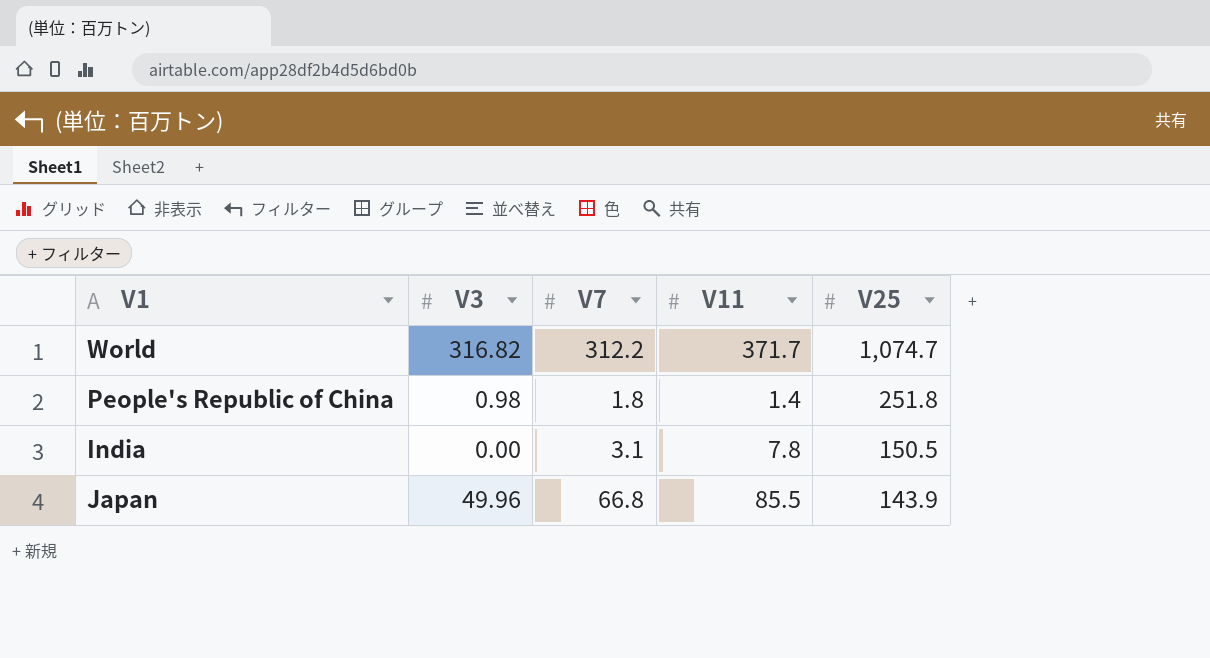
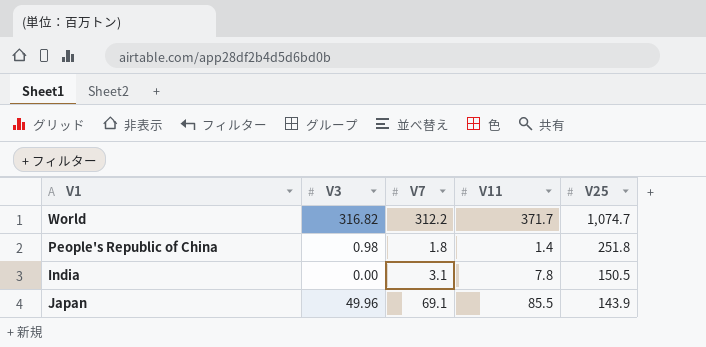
Japan | V7: 66.8 -> 69.1

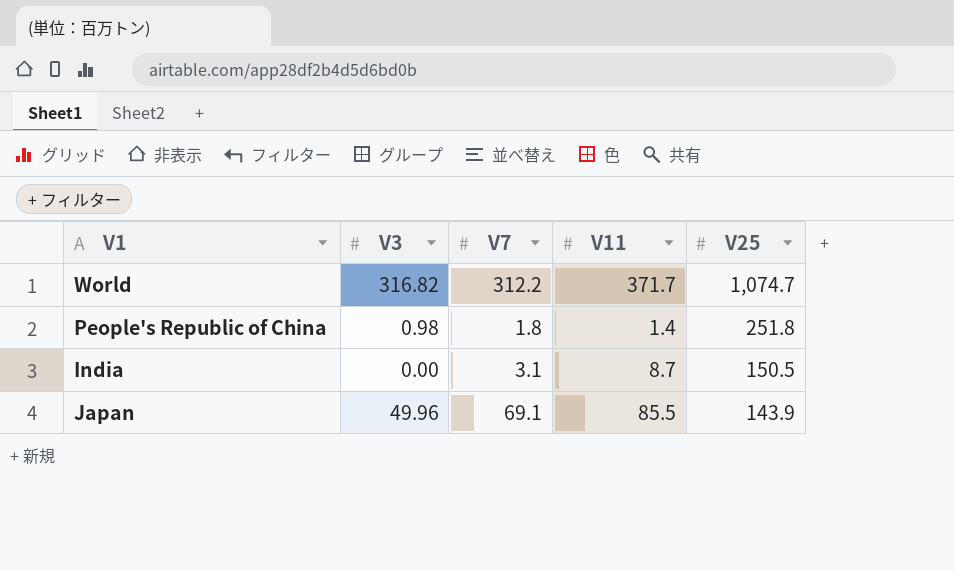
India | V11: 7.8 -> 8.7

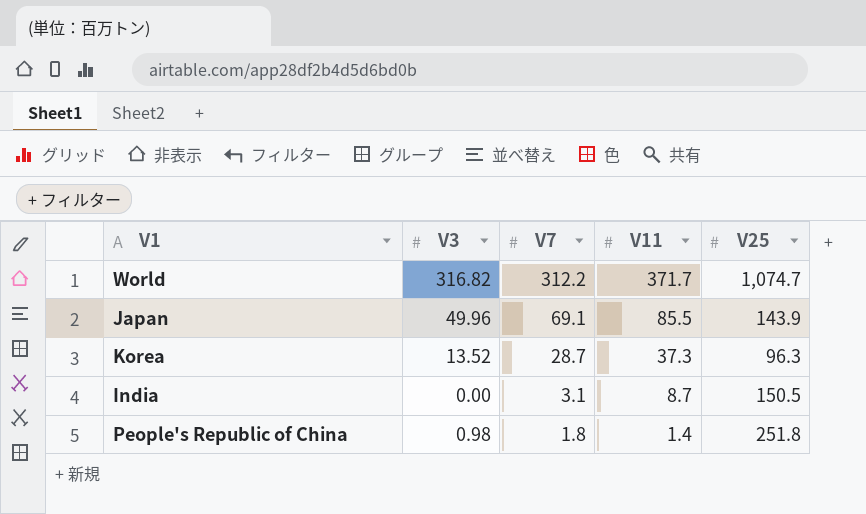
row order: V25 descending -> V7 descending
row Korea: none -> 13.52 | 28.7 | 37.3 | 96.3

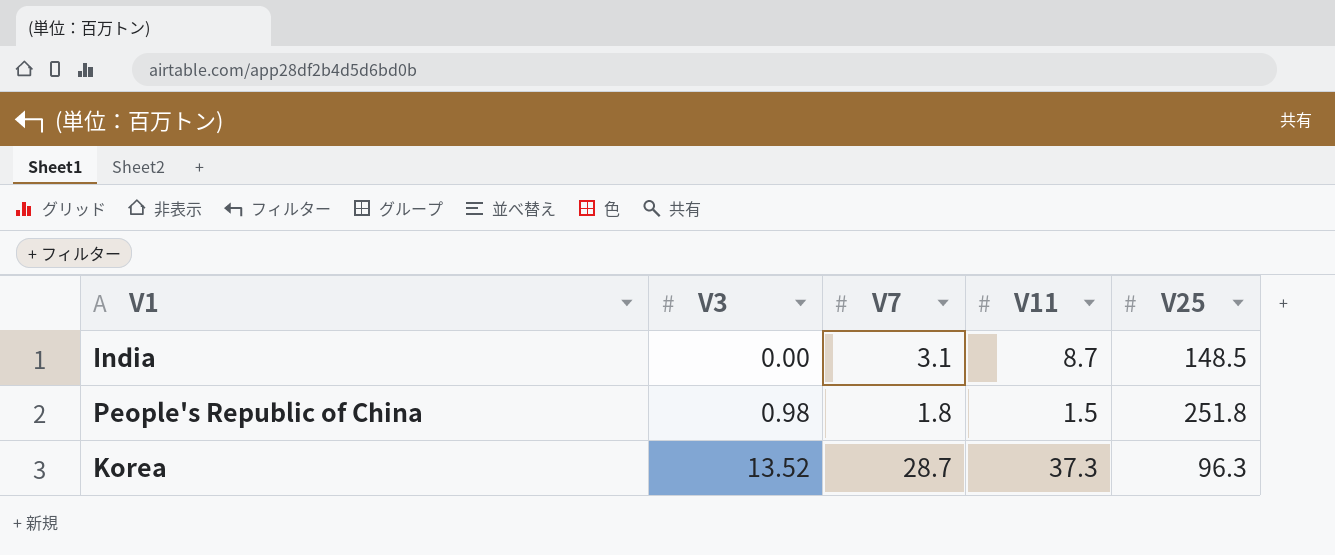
row order: V7 descending -> V3 ascending
row World: 316.82 | 312.2 | 371.7 | 1,074.7 -> none
row Japan: 49.96 | 69.1 | 85.5 | 143.9 -> none
India | V25: 150.5 -> 148.5
People's Republic of China | V11: 1.4 -> 1.5

